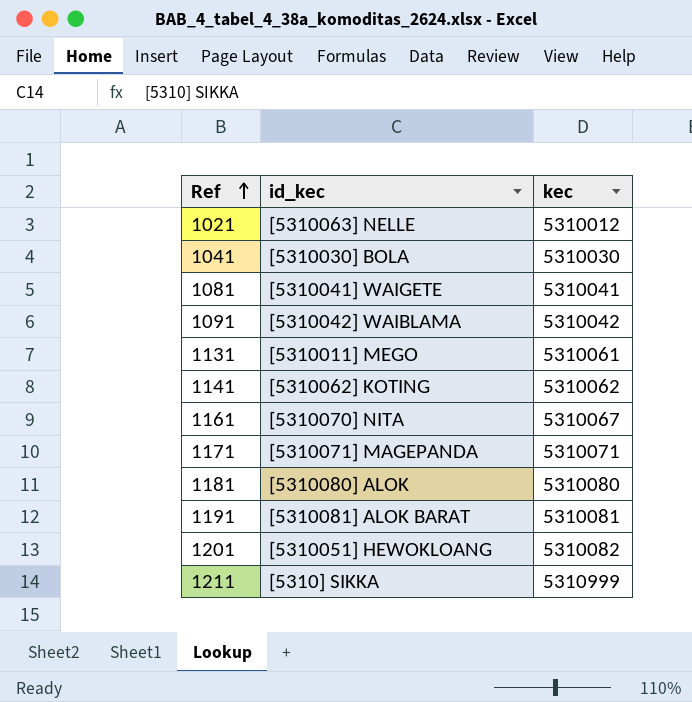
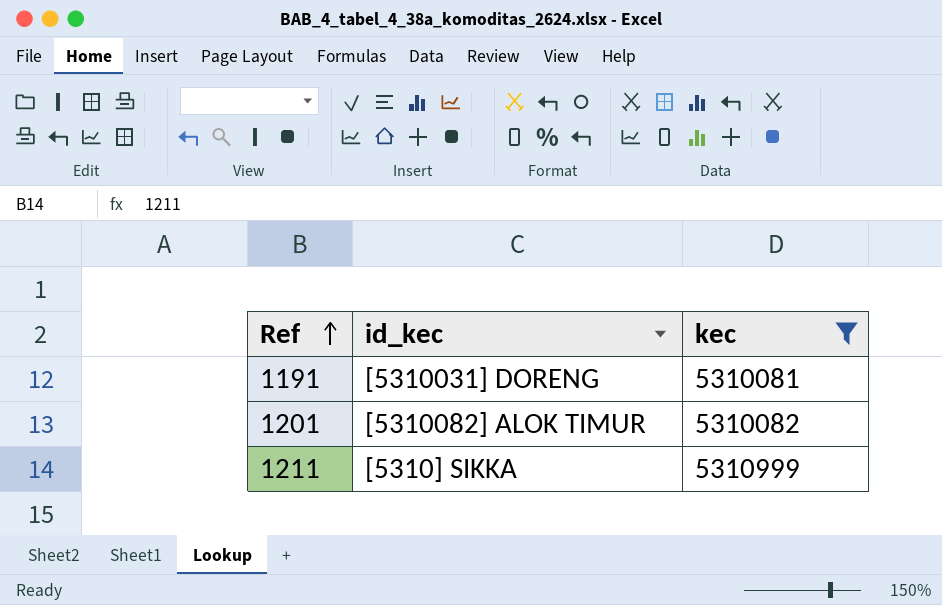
filter: none -> kec >= 5310081
1191 | id_kec: [5310081] ALOK BARAT -> [5310031] DORENG
1201 | id_kec: [5310051] HEWOKLOANG -> [5310082] ALOK TIMUR

